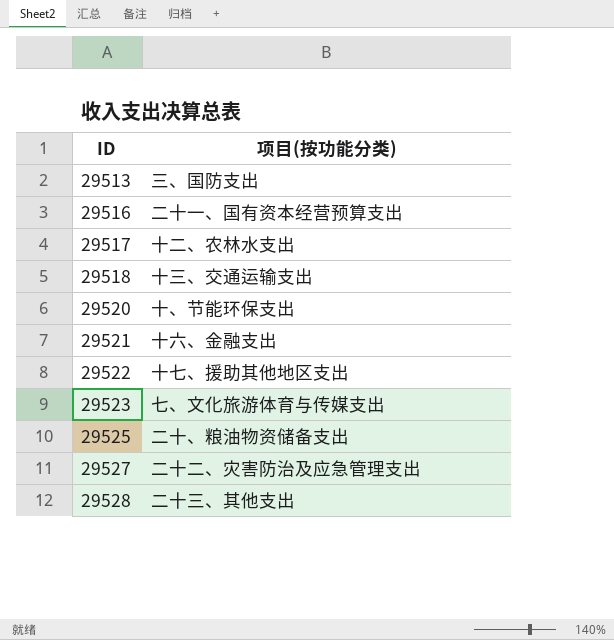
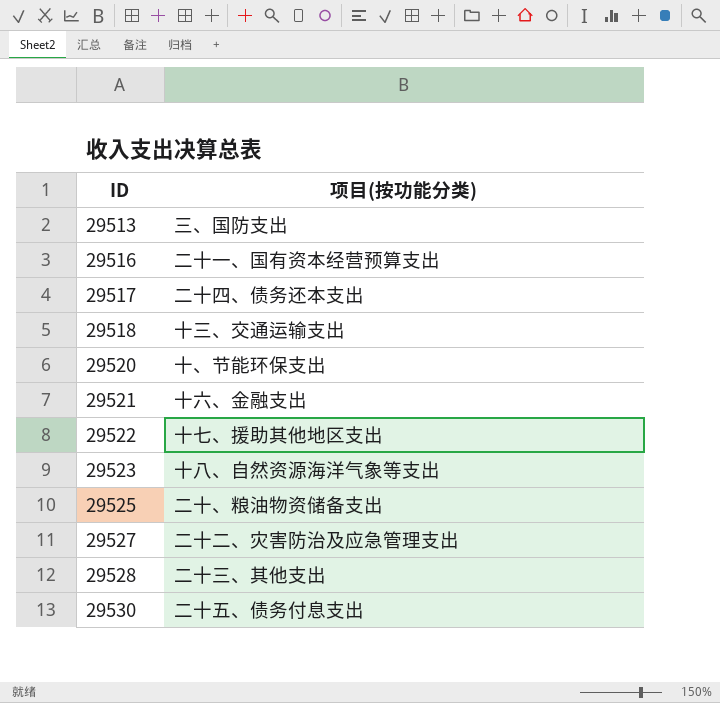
29517 | 项目(按功能分类): 十二、农林水支出 -> 二十四、债务还本支出
29523 | 项目(按功能分类): 七、文化旅游体育与传媒支出 -> 十八、自然资源海洋气象等支出
row 29530: none -> 二十五、债务付息支出

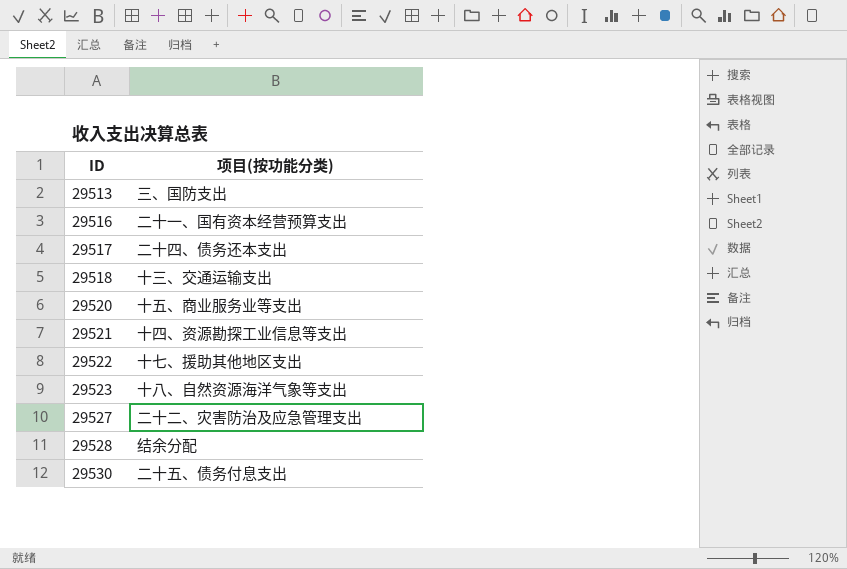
row 29525: 二十、粮油物资储备支出 -> none
29520 | 项目(按功能分类): 十、节能环保支出 -> 十五、商业服务业等支出
29521 | 项目(按功能分类): 十六、金融支出 -> 十四、资源勘探工业信息等支出
29528 | 项目(按功能分类): 二十三、其他支出 -> 结余分配

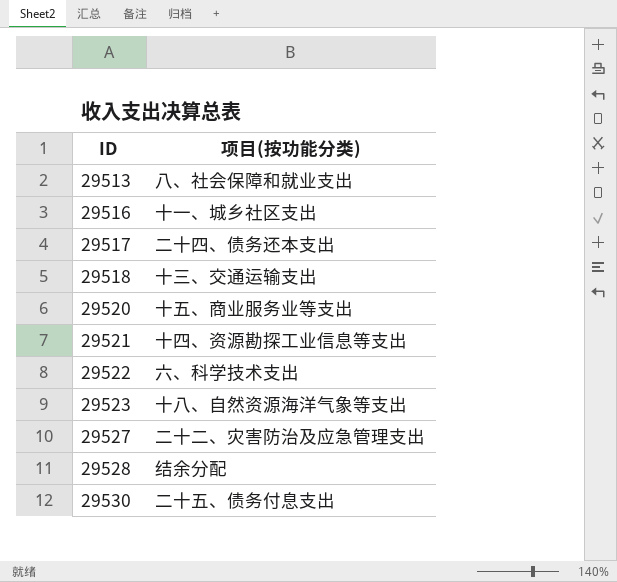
29513 | 项目(按功能分类): 三、国防支出 -> 八、社会保障和就业支出
29516 | 项目(按功能分类): 二十一、国有资本经营预算支出 -> 十一、城乡社区支出
29522 | 项目(按功能分类): 十七、援助其他地区支出 -> 六、科学技术支出

